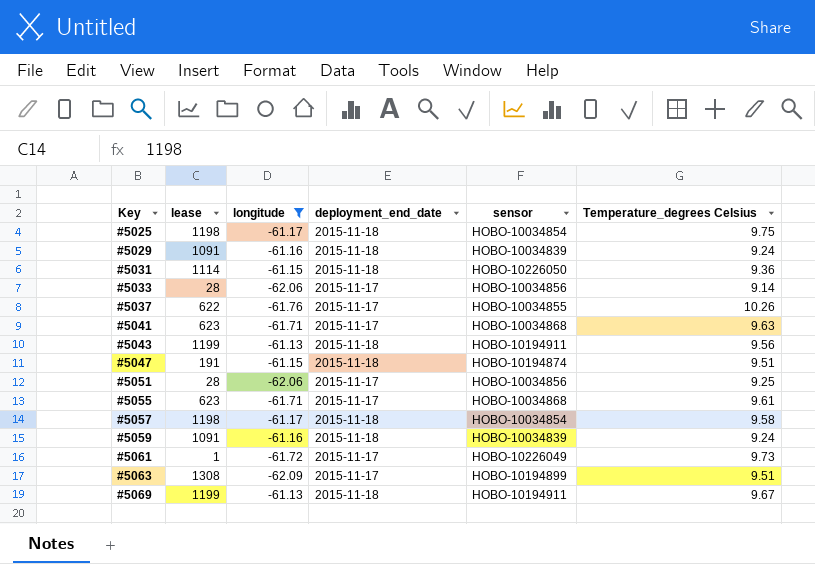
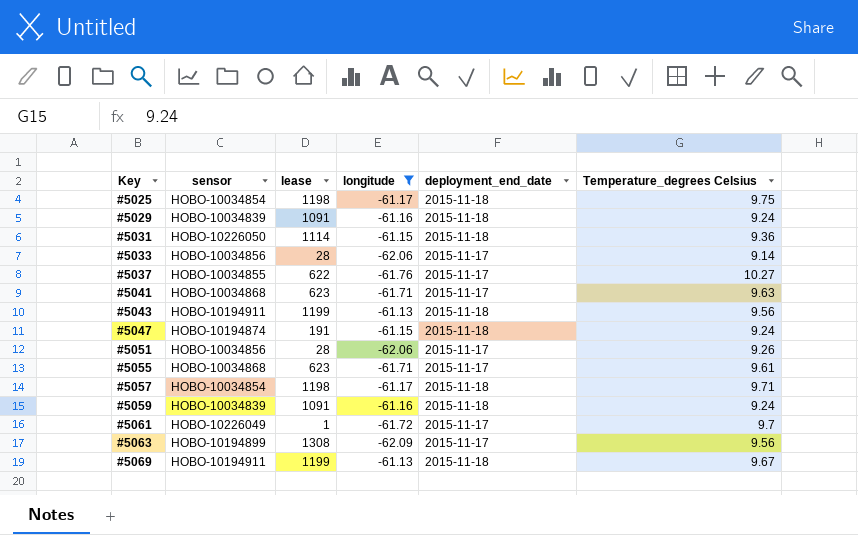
column sensor | position: 5 -> 2
#5037 | Temperature_degrees Celsius: 10.26 -> 10.27
#5047 | Temperature_degrees Celsius: 9.51 -> 9.24
#5051 | Temperature_degrees Celsius: 9.25 -> 9.26
#5057 | Temperature_degrees Celsius: 9.58 -> 9.71
#5061 | Temperature_degrees Celsius: 9.73 -> 9.7
#5063 | Temperature_degrees Celsius: 9.51 -> 9.56

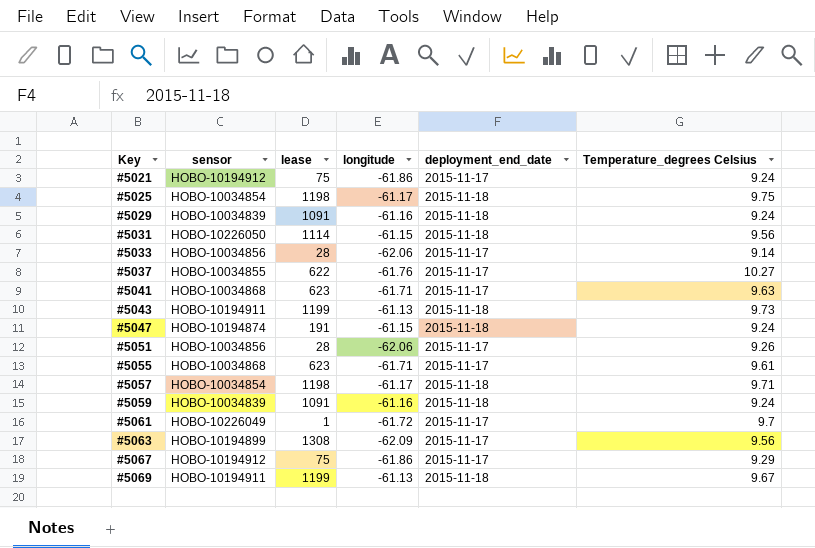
filter: longitude != -61.86 -> none
#5031 | Temperature_degrees Celsius: 9.36 -> 9.56
#5043 | Temperature_degrees Celsius: 9.56 -> 9.73

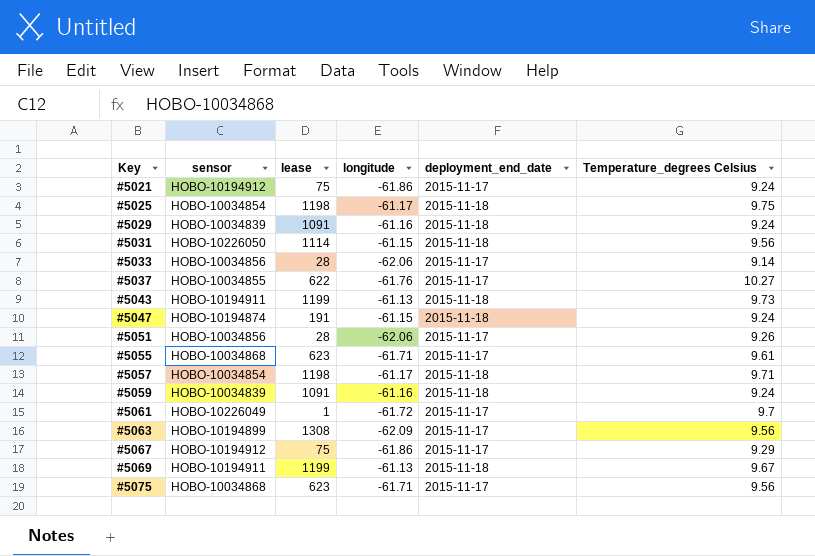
row #5041: HOBO-10034868 | 623 | -61.71 | 2015-11-17 | 9.63 -> none
row #5075: none -> HOBO-10034868 | 623 | -61.71 | 2015-11-17 | 9.56

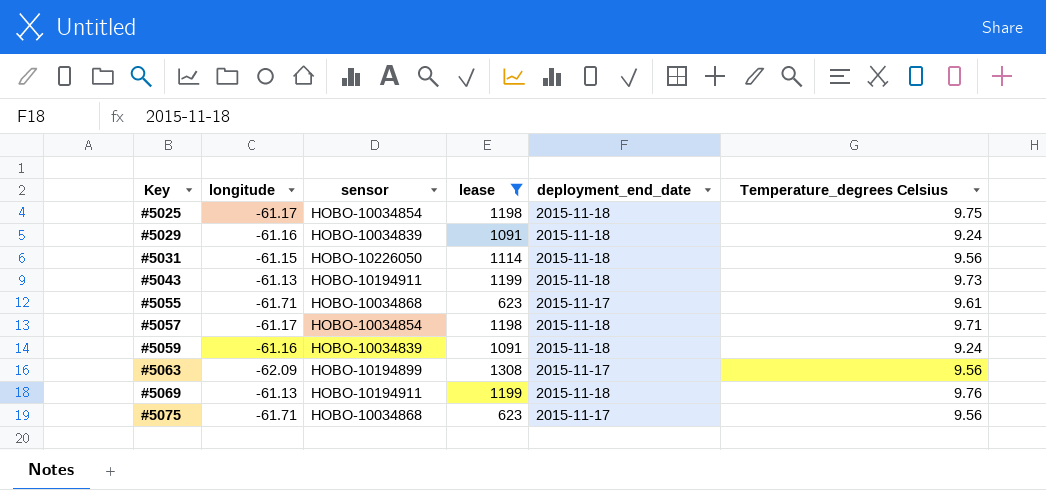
filter: none -> lease >= 623
column longitude | position: 4 -> 2
#5069 | Temperature_degrees Celsius: 9.67 -> 9.76

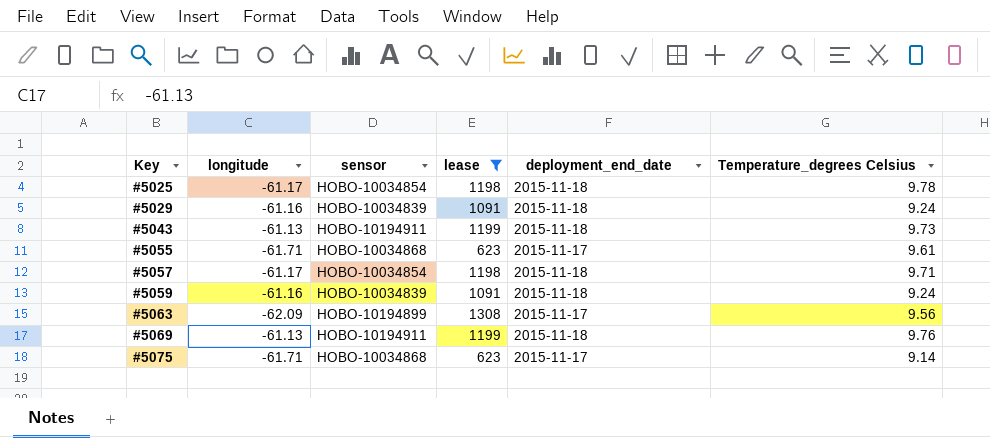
row #5031: -61.15 | HOBO-10226050 | 1114 | 2015-11-18 | 9.56 -> none
#5025 | Temperature_degrees Celsius: 9.75 -> 9.78
#5075 | Temperature_degrees Celsius: 9.56 -> 9.14

